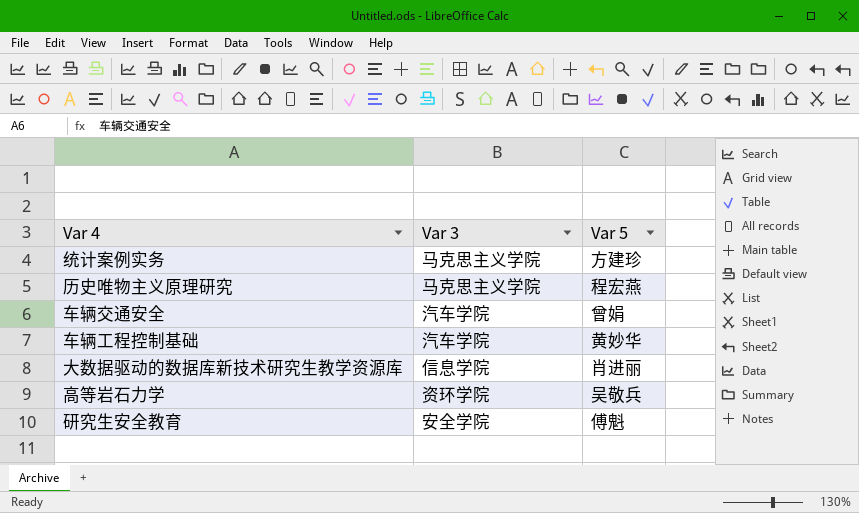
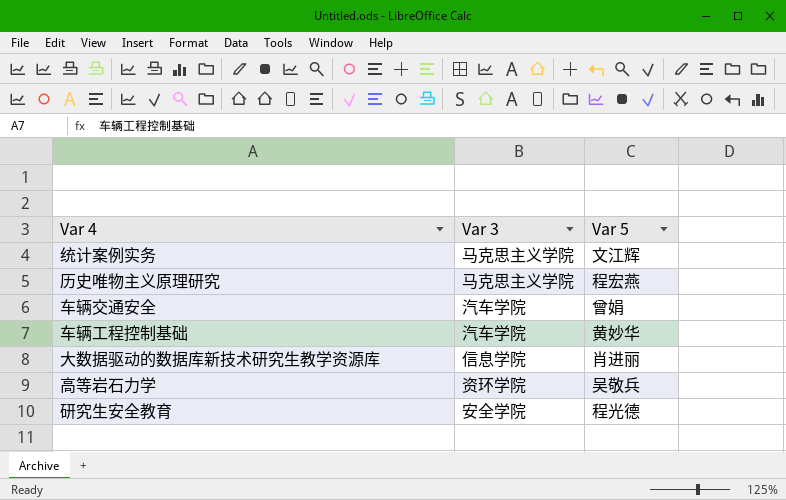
统计案例实务 | Var 5: 方建珍 -> 文江辉
研究生安全教育 | Var 5: 傅魁 -> 程光德

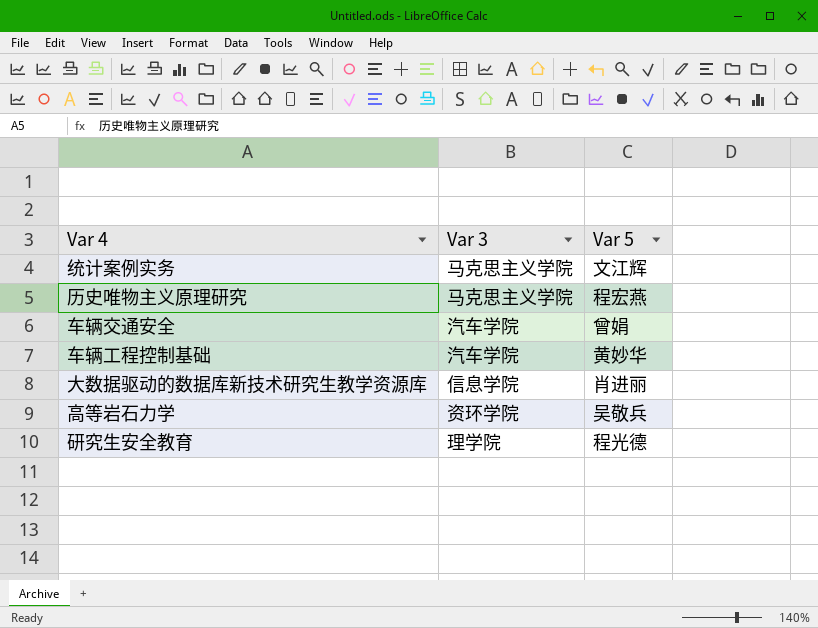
研究生安全教育 | Var 3: 安全学院 -> 理学院

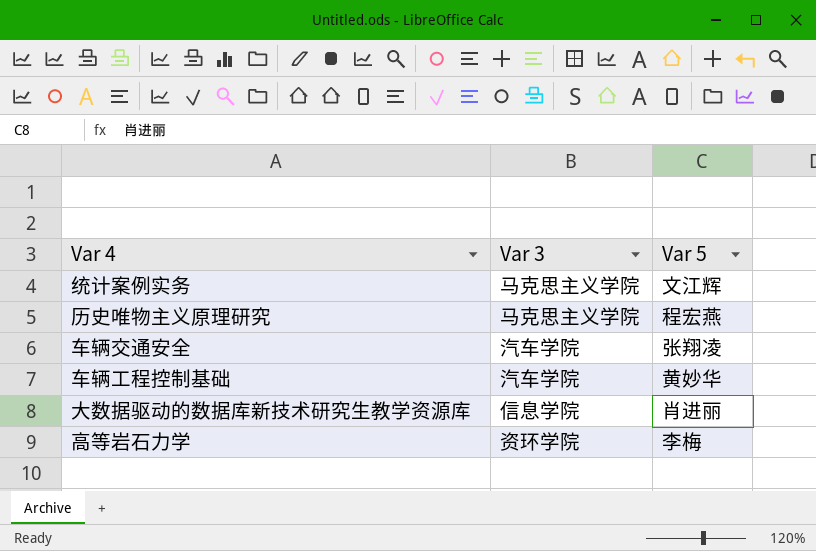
row 研究生安全教育: 理学院 | 程光德 -> none
车辆交通安全 | Var 5: 曾娟 -> 张翔凌
高等岩石力学 | Var 5: 吴敬兵 -> 李梅

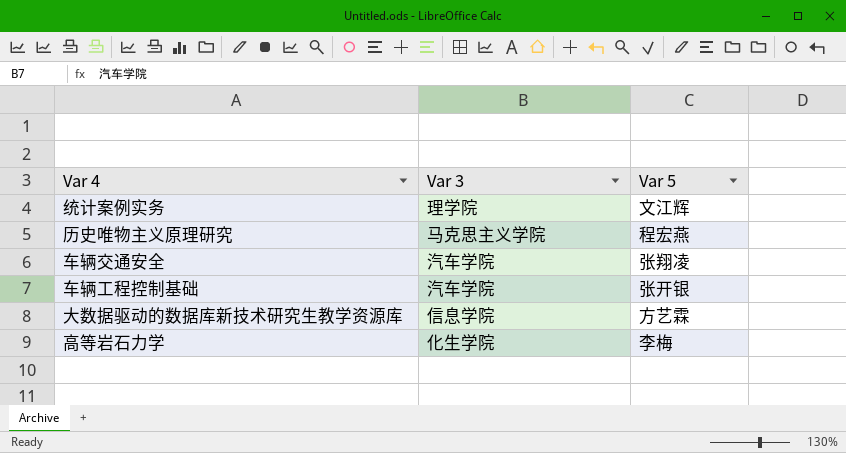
统计案例实务 | Var 3: 马克思主义学院 -> 理学院
车辆工程控制基础 | Var 5: 黄妙华 -> 张开银
大数据驱动的数据库新技术研究生教学资源库 | Var 5: 肖进丽 -> 方艺霖
高等岩石力学 | Var 3: 资环学院 -> 化生学院

